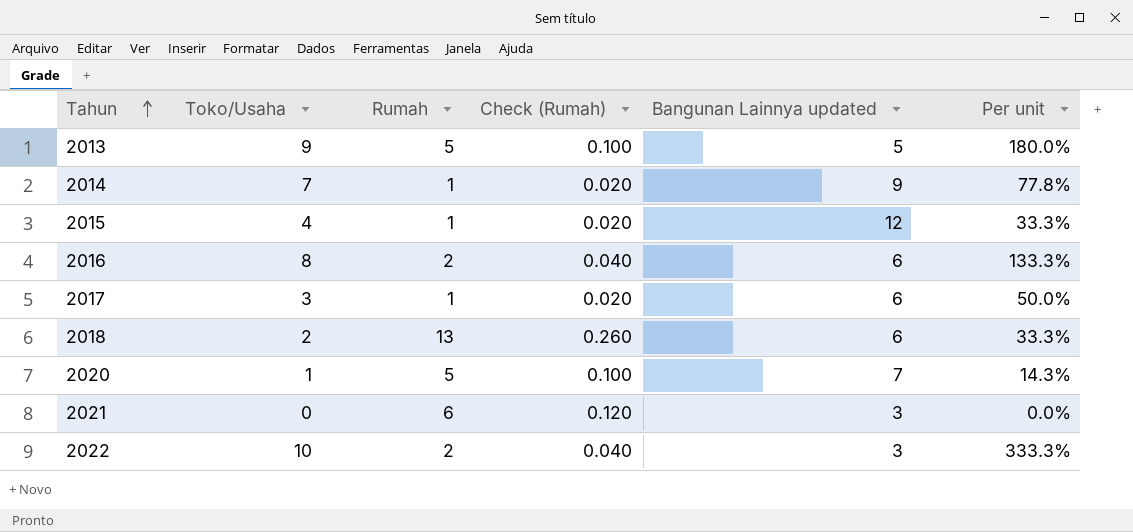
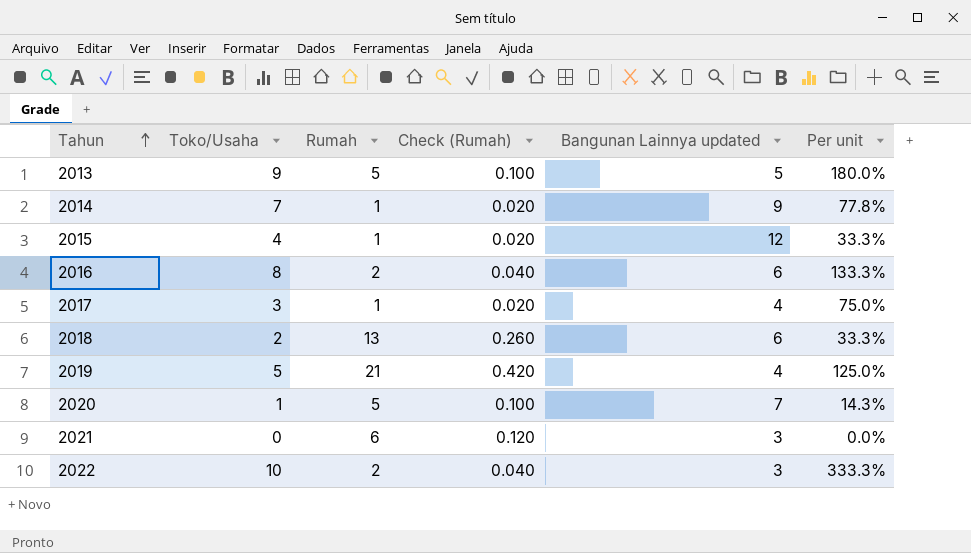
2017 | Bangunan Lainnya updated: 6 -> 4
2017 | Per unit: 50.0% -> 75.0%
row 2019: none -> 5 | 21 | 0.420 | 4 | 125.0%

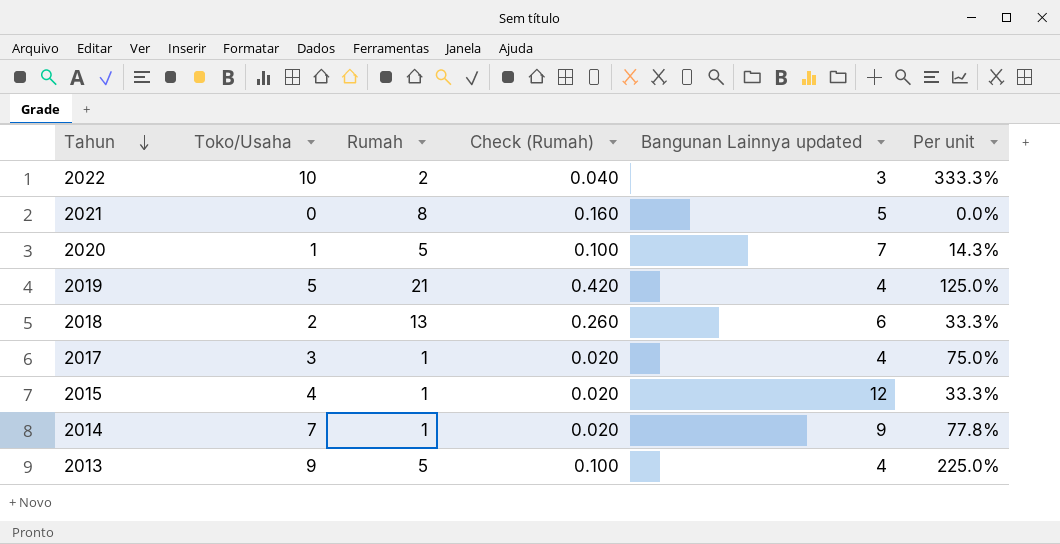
row order: Tahun ascending -> Tahun descending
row 2016: 8 | 2 | 0.040 | 6 | 133.3% -> none
2021 | Rumah: 6 -> 8
2021 | Check (Rumah): 0.120 -> 0.160
2021 | Bangunan Lainnya updated: 3 -> 5
2013 | Bangunan Lainnya updated: 5 -> 4
2013 | Per unit: 180.0% -> 225.0%

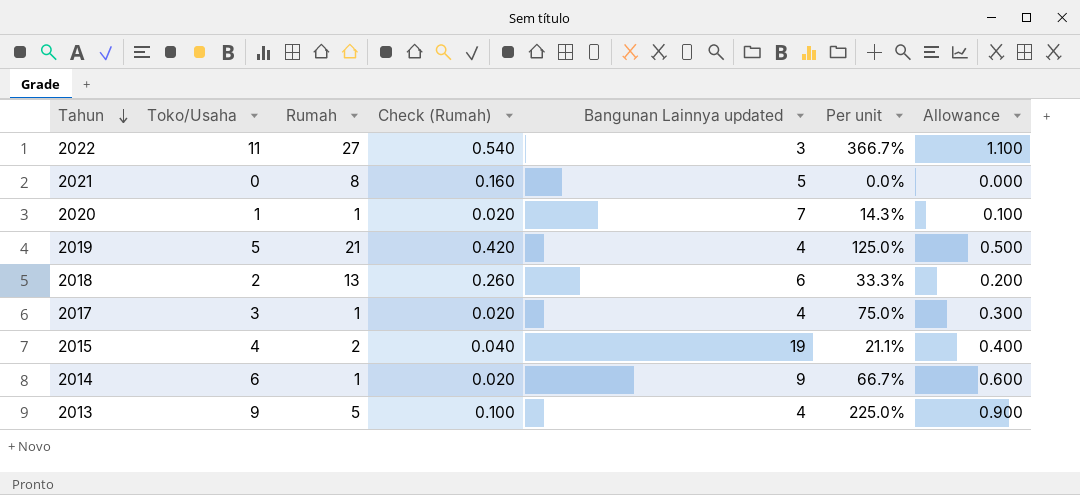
column Allowance | formula: none -> [Toko/Usaha] * 0.1
2022 | Toko/Usaha: 10 -> 11
2022 | Rumah: 2 -> 27
2022 | Check (Rumah): 0.040 -> 0.540
2022 | Per unit: 333.3% -> 366.7%
2020 | Rumah: 5 -> 1
2020 | Check (Rumah): 0.100 -> 0.020
2015 | Rumah: 1 -> 2
2015 | Check (Rumah): 0.020 -> 0.040
2015 | Bangunan Lainnya updated: 12 -> 19
2015 | Per unit: 33.3% -> 21.1%
2014 | Toko/Usaha: 7 -> 6
2014 | Per unit: 77.8% -> 66.7%

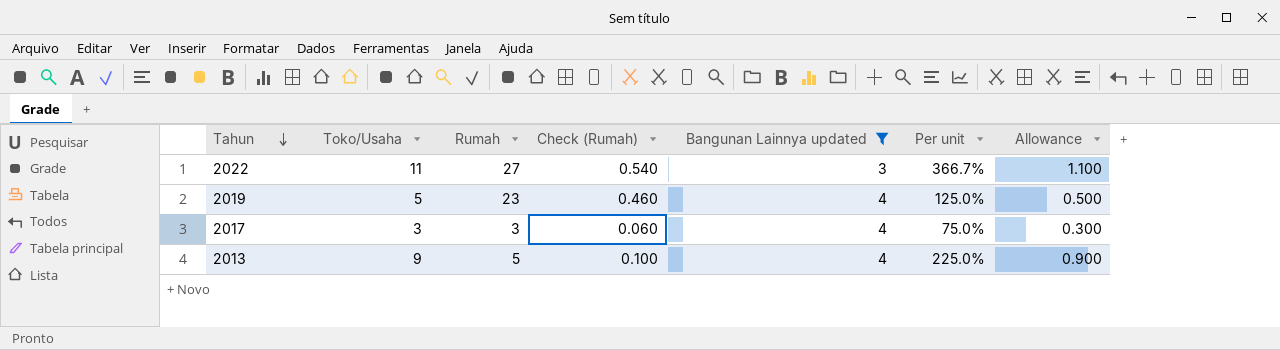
filter: none -> Bangunan Lainnya updated <= 4
2019 | Rumah: 21 -> 23
2019 | Check (Rumah): 0.420 -> 0.460
2017 | Rumah: 1 -> 3
2017 | Check (Rumah): 0.020 -> 0.060

